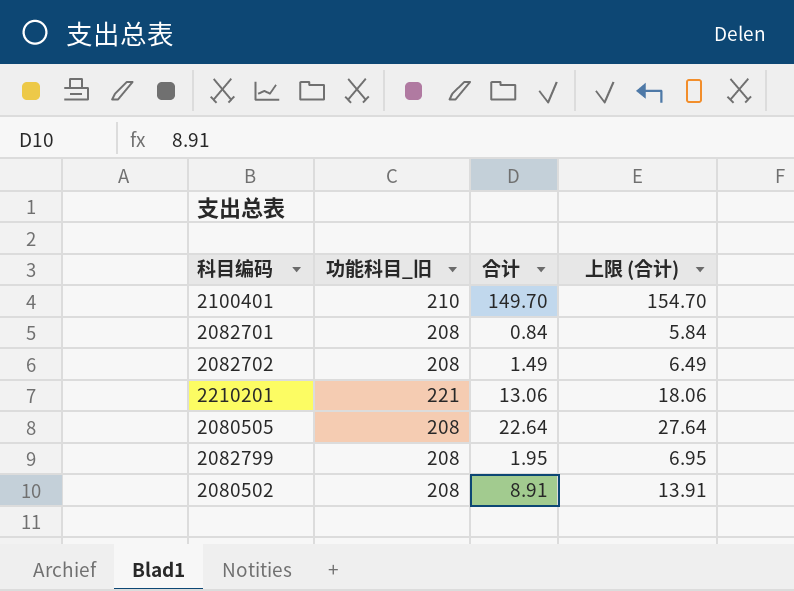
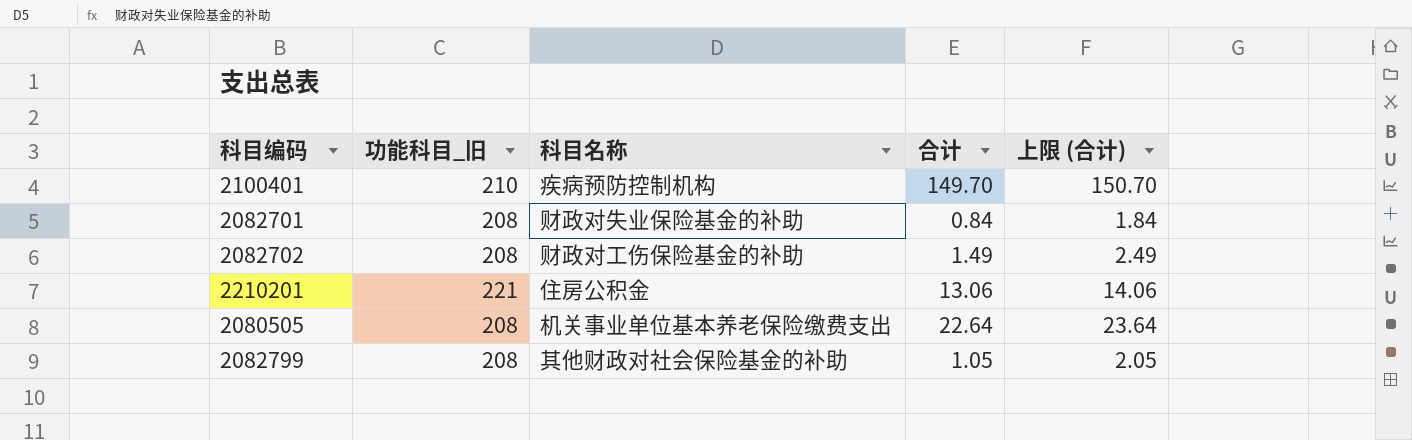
column 科目名称 | position: none -> 3
column 上限 (合计) | formula: [合计] + 5 -> [合计] + 1
row 2080502: 208 | 8.91 | 13.91 -> none
2082799 | 合计: 1.95 -> 1.05

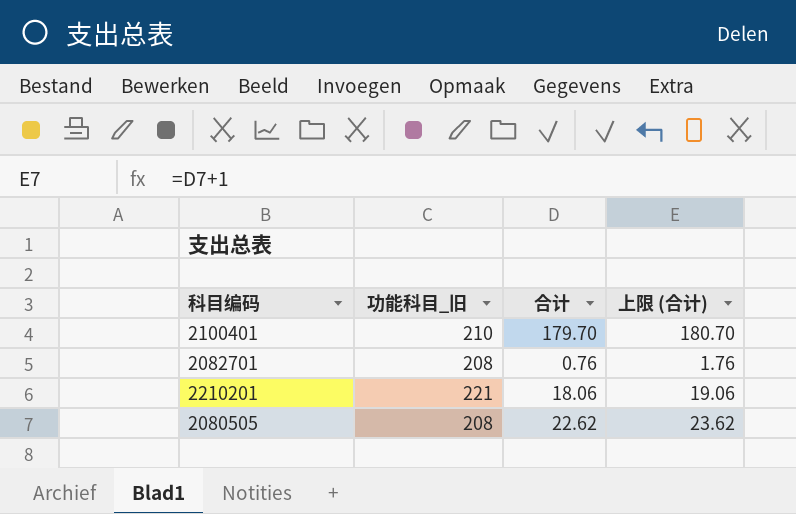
column 科目名称 | position: 3 -> none
row 2082702: 208 | 财政对工伤保险基金的补助 | 1.49 | 2.49 -> none
row 2082799: 208 | 其他财政对社会保险基金的补助 | 1.05 | 2.05 -> none
2100401 | 合计: 149.70 -> 179.70
2100401 | 上限 (合计): 150.70 -> 180.70
2082701 | 合计: 0.84 -> 0.76
2082701 | 上限 (合计): 1.84 -> 1.76
2210201 | 合计: 13.06 -> 18.06
2210201 | 上限 (合计): 14.06 -> 19.06
2080505 | 合计: 22.64 -> 22.62
2080505 | 上限 (合计): 23.64 -> 23.62

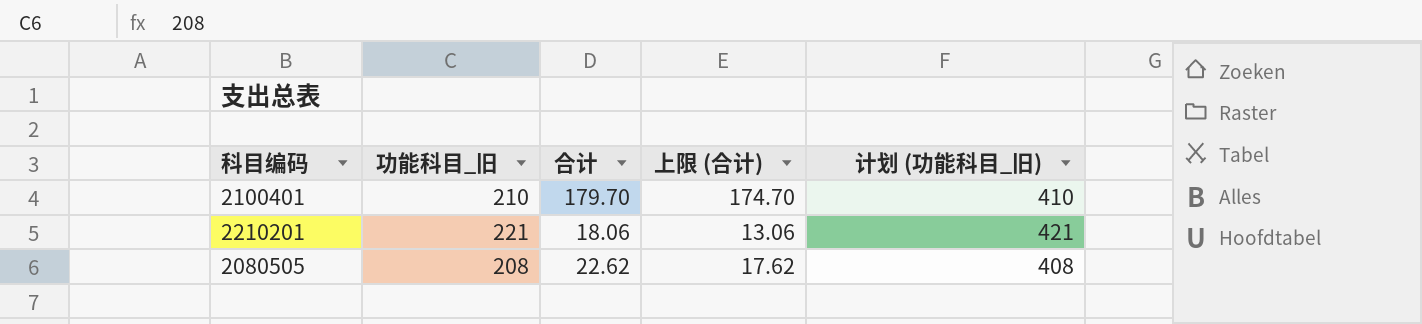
column 上限 (合计) | formula: [合计] + 1 -> [合计] - 5
column 计划 (功能科目_旧) | formula: none -> [功能科目_旧] + 200
row 2082701: 208 | 0.76 | 1.76 -> none

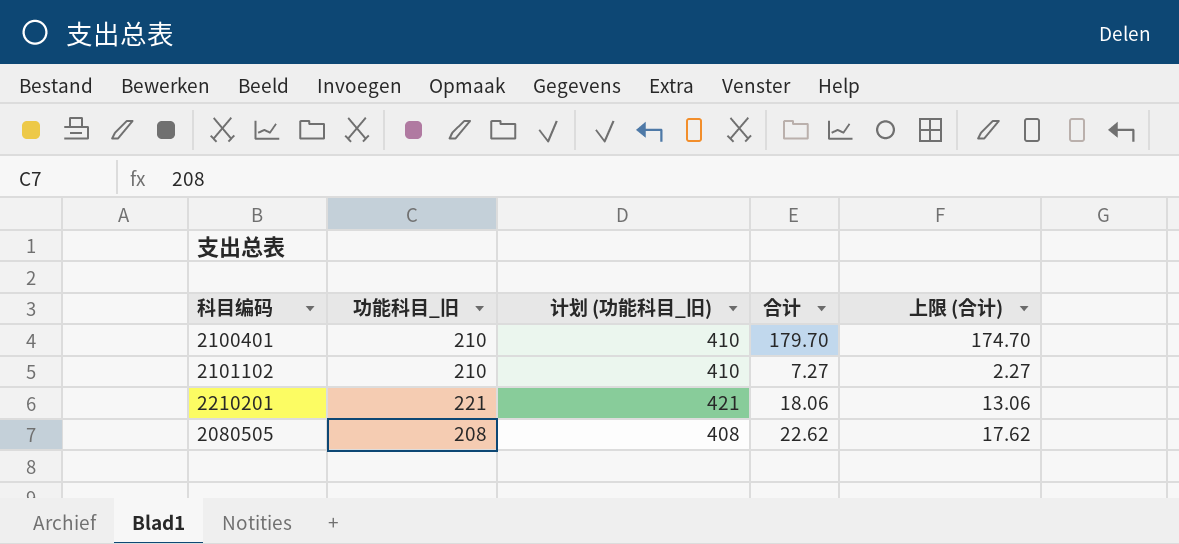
column 计划 (功能科目_旧) | position: 5 -> 3
row 2101102: none -> 210 | 410 | 7.27 | 2.27

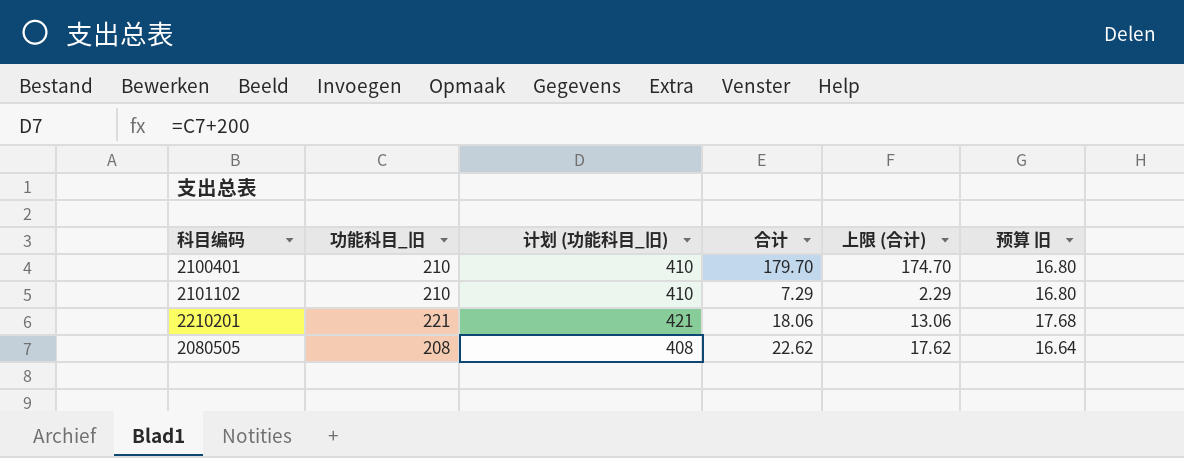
column 预算 旧 | formula: none -> [功能科目_旧] * 0.08
2101102 | 合计: 7.27 -> 7.29
2101102 | 上限 (合计): 2.27 -> 2.29

